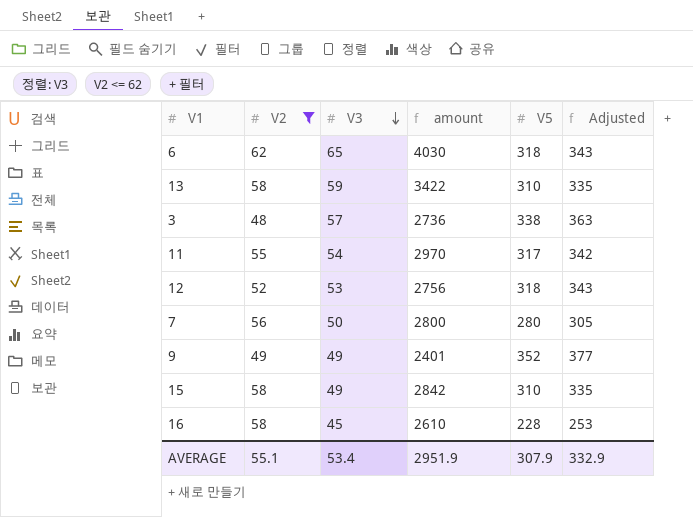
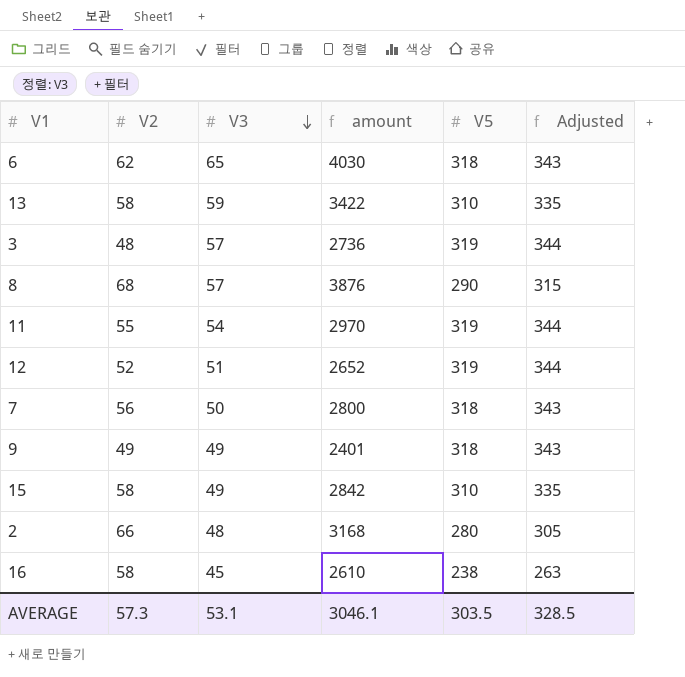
filter: V2 <= 62 -> none
3 | V5: 338 -> 319
3 | Adjusted: 363 -> 344
11 | V5: 317 -> 319
11 | Adjusted: 342 -> 344
12 | V3: 53 -> 51
12 | amount: 2756 -> 2652
12 | V5: 318 -> 319
12 | Adjusted: 343 -> 344
7 | V5: 280 -> 318
7 | Adjusted: 305 -> 343
9 | V5: 352 -> 318
9 | Adjusted: 377 -> 343
16 | V5: 228 -> 238
16 | Adjusted: 253 -> 263
AVERAGE | V2: 55.1 -> 57.3
AVERAGE | V3: 53.4 -> 53.1
AVERAGE | amount: 2951.9 -> 3046.1
AVERAGE | V5: 307.9 -> 303.5
AVERAGE | Adjusted: 332.9 -> 328.5

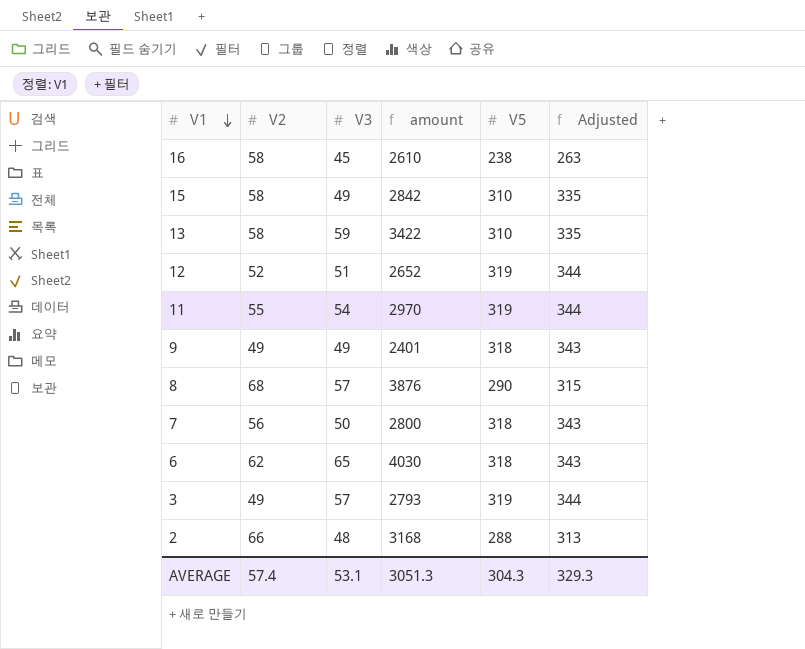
row order: V3 descending -> V1 descending
3 | V2: 48 -> 49
3 | amount: 2736 -> 2793
2 | V5: 280 -> 288
2 | Adjusted: 305 -> 313
AVERAGE | V2: 57.3 -> 57.4
AVERAGE | amount: 3046.1 -> 3051.3
AVERAGE | V5: 303.5 -> 304.3
AVERAGE | Adjusted: 328.5 -> 329.3

